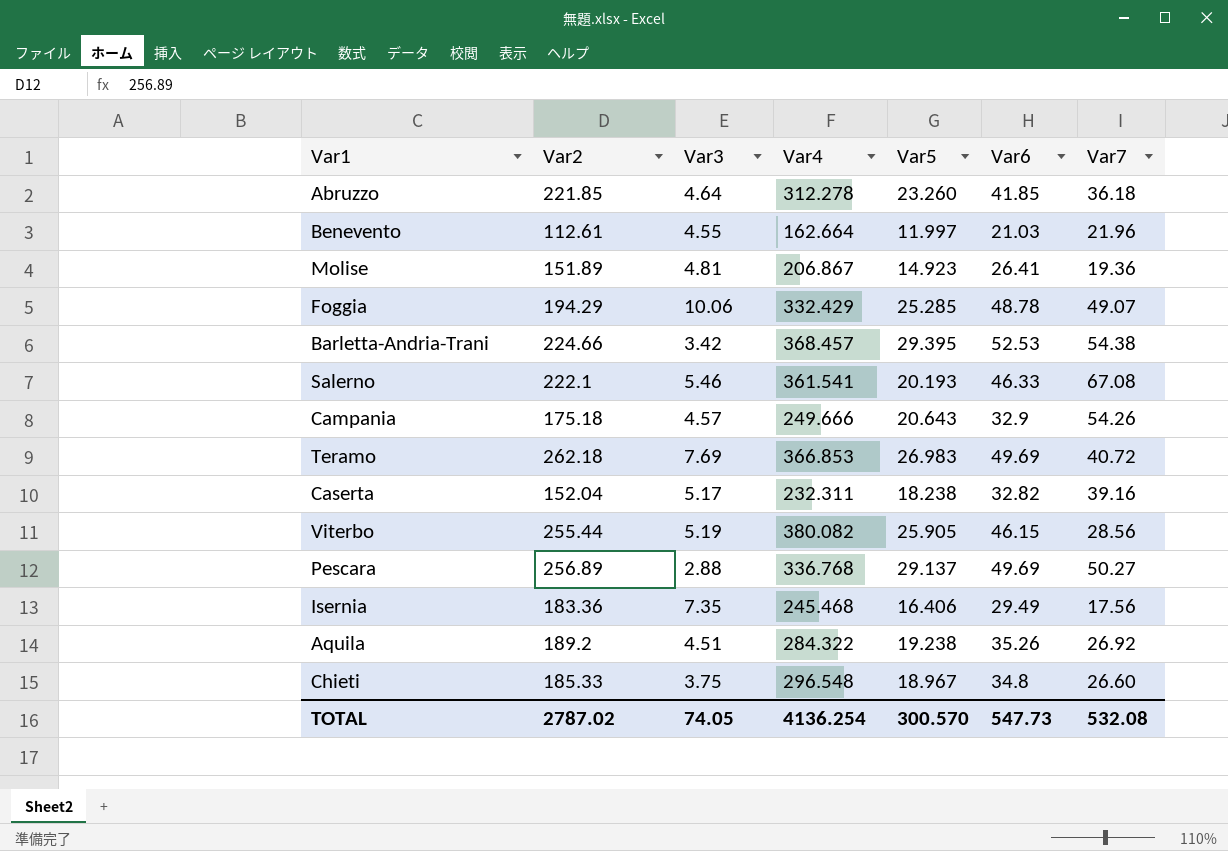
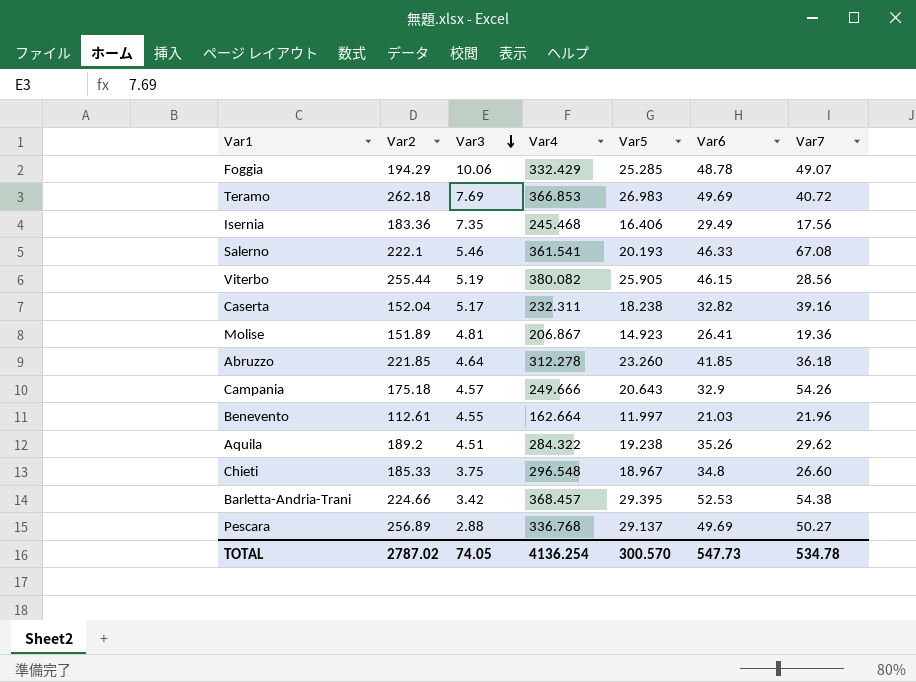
row order: none -> Var3 descending
Aquila | Var7: 26.92 -> 29.62
TOTAL | Var7: 532.08 -> 534.78

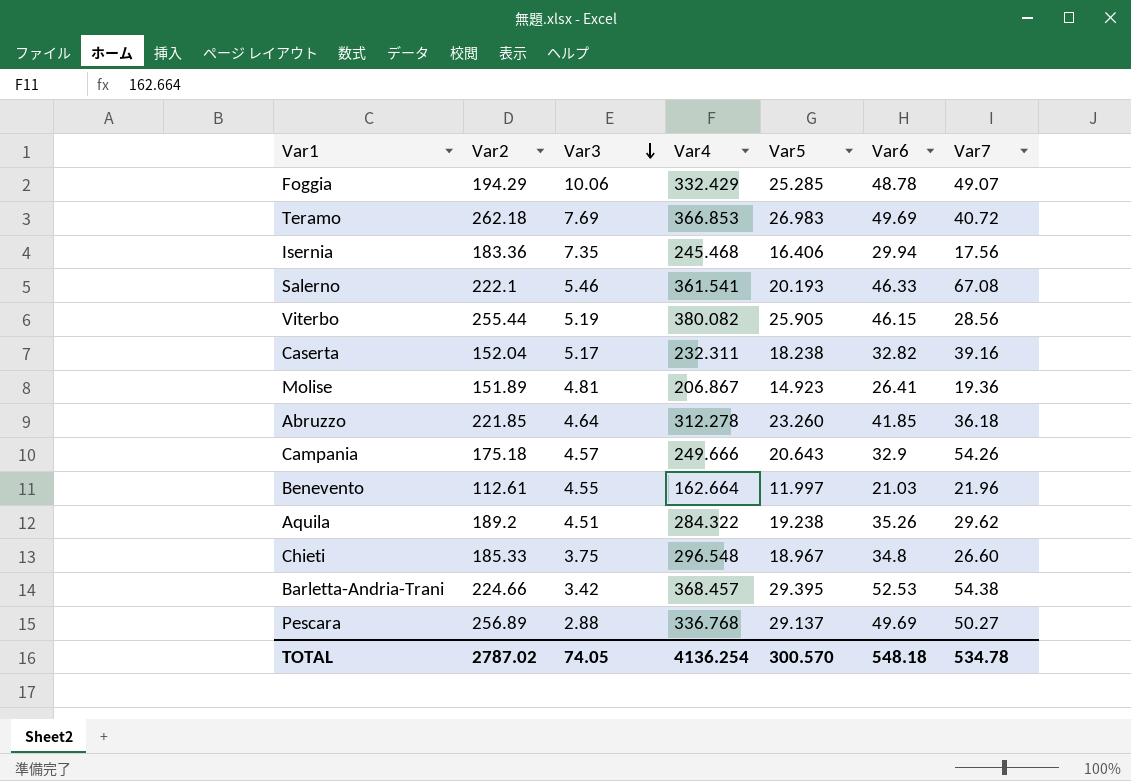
Isernia | Var6: 29.49 -> 29.94
TOTAL | Var6: 547.73 -> 548.18

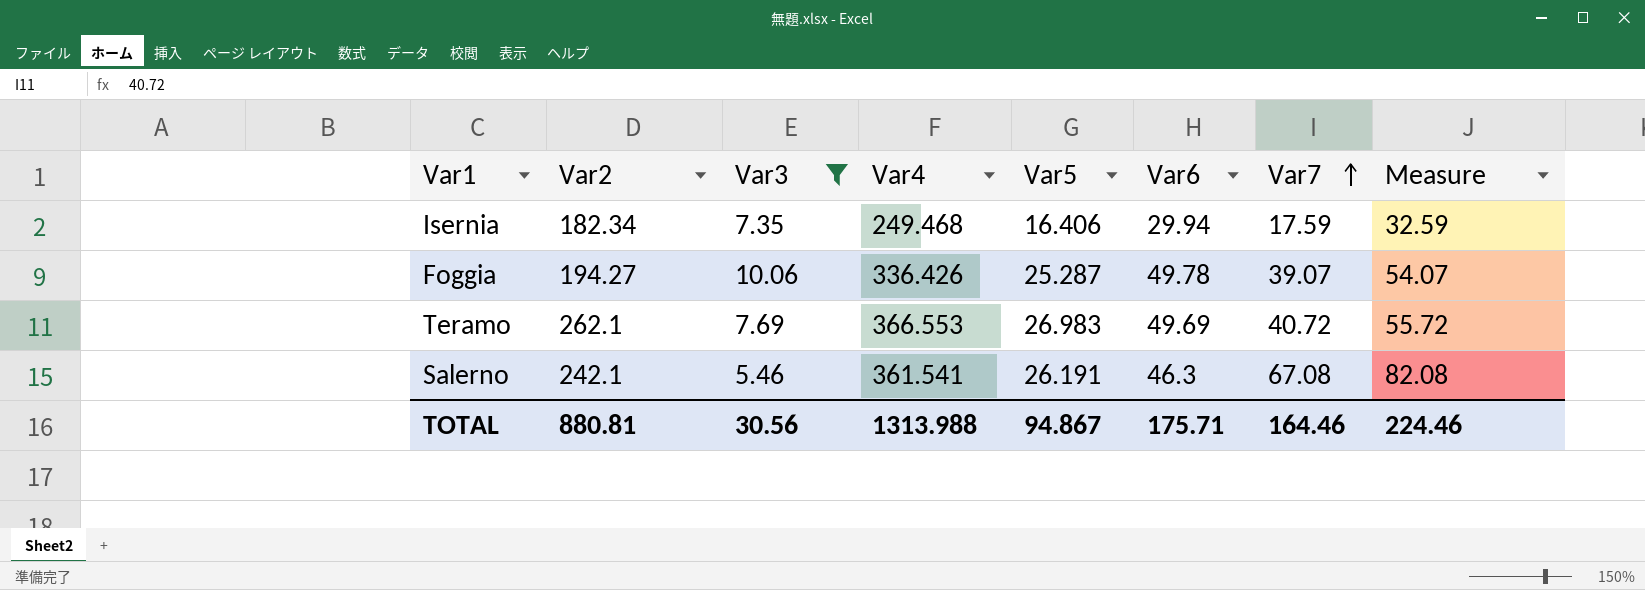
filter: none -> Var3 >= 5.46
row order: Var3 descending -> Var7 ascending
column Measure | formula: none -> [Var7] + 15
Isernia | Var2: 183.36 -> 182.34
Isernia | Var4: 245.468 -> 249.468
Isernia | Var7: 17.56 -> 17.59
Foggia | Var2: 194.29 -> 194.27
Foggia | Var4: 332.429 -> 336.426
Foggia | Var5: 25.285 -> 25.287
Foggia | Var6: 48.78 -> 49.78
Foggia | Var7: 49.07 -> 39.07
Teramo | Var2: 262.18 -> 262.1
Teramo | Var4: 366.853 -> 366.553
Salerno | Var2: 222.1 -> 242.1
Salerno | Var5: 20.193 -> 26.191
Salerno | Var6: 46.33 -> 46.3
TOTAL | Var2: 2787.02 -> 880.81
TOTAL | Var3: 74.05 -> 30.56
TOTAL | Var4: 4136.254 -> 1313.988
TOTAL | Var5: 300.570 -> 94.867
TOTAL | Var6: 548.18 -> 175.71
TOTAL | Var7: 534.78 -> 164.46

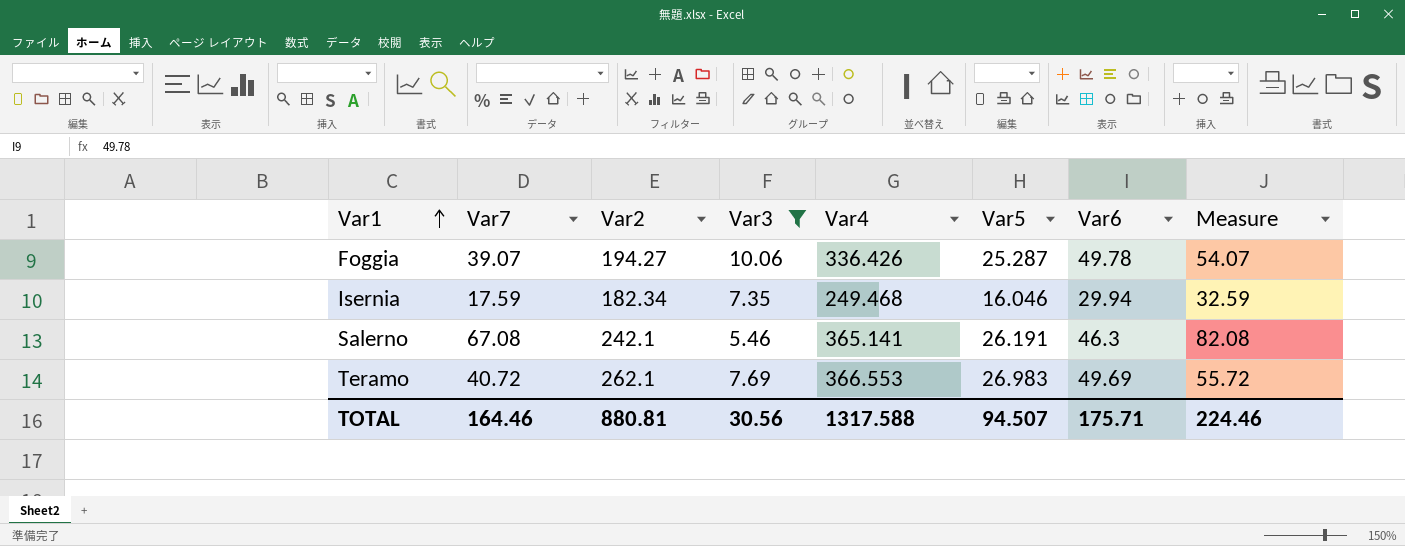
row order: Var7 ascending -> Var1 ascending
column Var7 | position: 7 -> 2
Isernia | Var5: 16.406 -> 16.046
Salerno | Var4: 361.541 -> 365.141
TOTAL | Var4: 1313.988 -> 1317.588
TOTAL | Var5: 94.867 -> 94.507

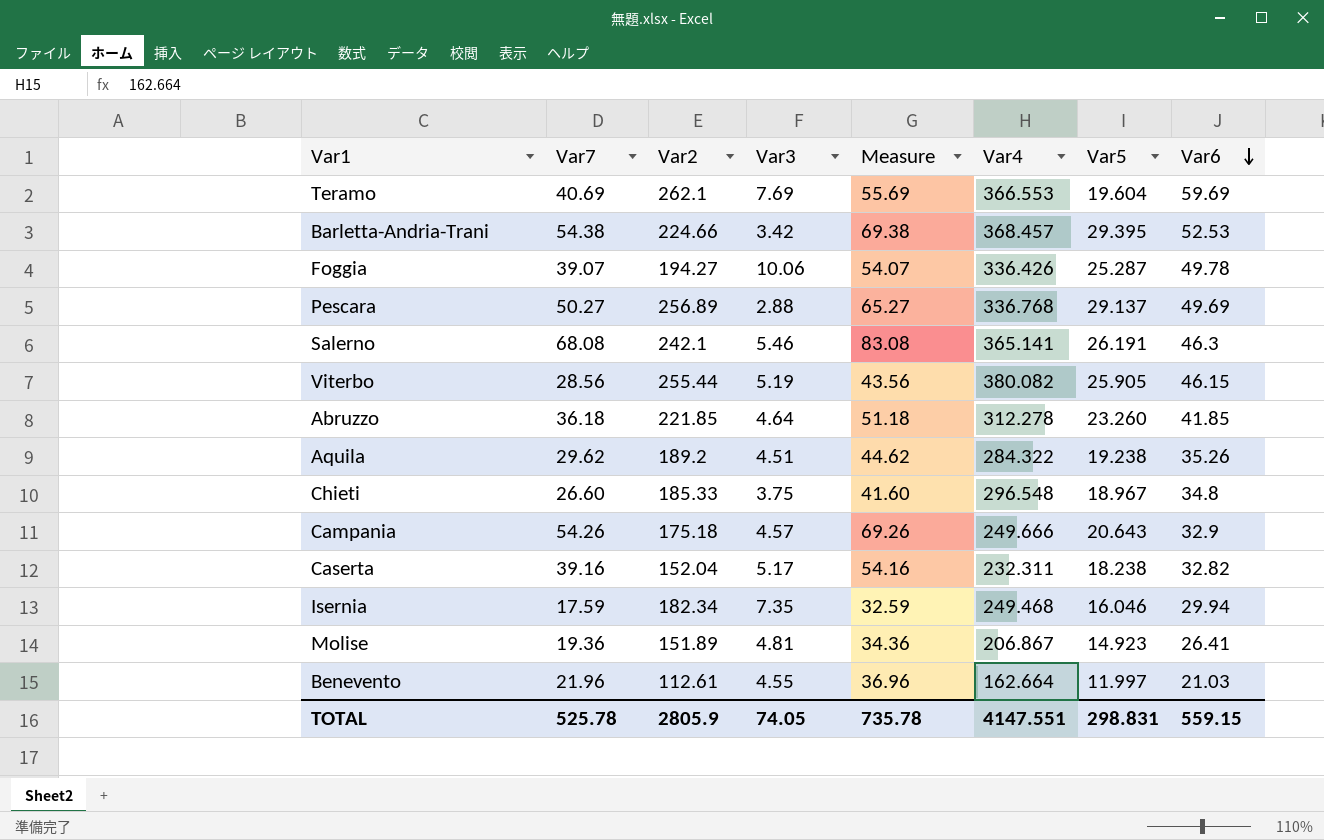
filter: Var3 >= 5.46 -> none
row order: Var1 ascending -> Var6 descending
column Measure | position: 8 -> 5
Teramo | Var7: 40.72 -> 40.69
Teramo | Measure: 55.72 -> 55.69
Teramo | Var5: 26.983 -> 19.604
Teramo | Var6: 49.69 -> 59.69
Salerno | Var7: 67.08 -> 68.08
Salerno | Measure: 82.08 -> 83.08
TOTAL | Var7: 164.46 -> 525.78
TOTAL | Var2: 880.81 -> 2805.9
TOTAL | Var3: 30.56 -> 74.05
TOTAL | Measure: 224.46 -> 735.78
TOTAL | Var4: 1317.588 -> 4147.551
TOTAL | Var5: 94.507 -> 298.831
TOTAL | Var6: 175.71 -> 559.15

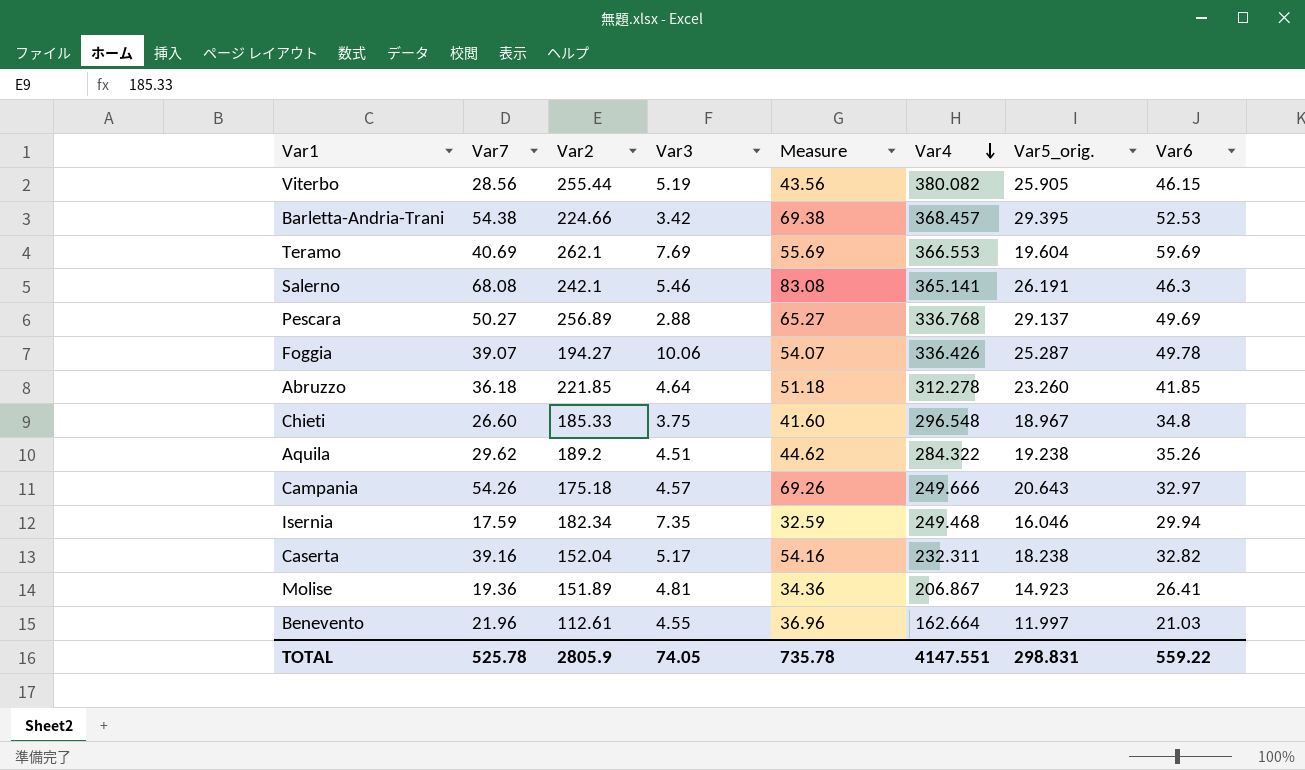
row order: Var6 descending -> Var4 descending
column name: Var5 -> Var5_orig.
Campania | Var6: 32.9 -> 32.97
TOTAL | Var6: 559.15 -> 559.22

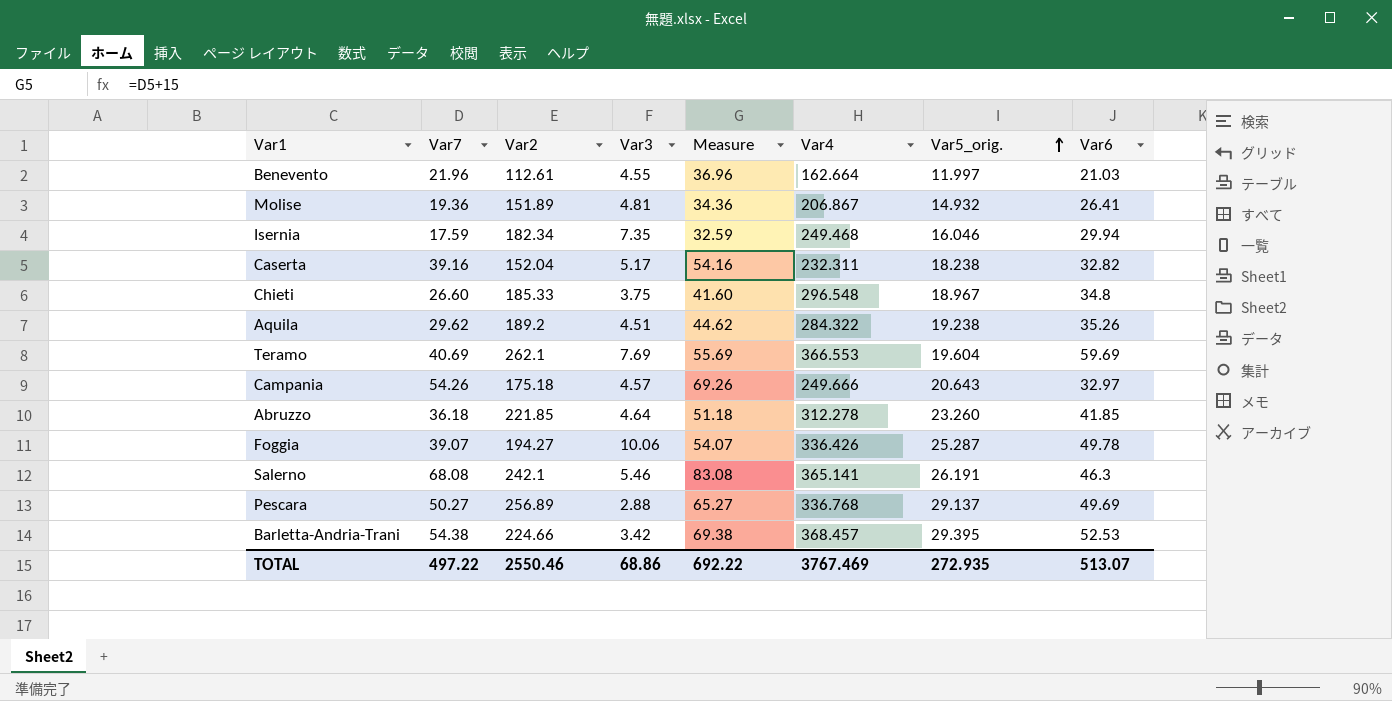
row order: Var4 descending -> Var5_orig. ascending
row Viterbo: 28.56 | 255.44 | 5.19 | 43.56 | 380.082 | 25.905 | 46.15 -> none
Molise | Var5_orig.: 14.923 -> 14.932
TOTAL | Var7: 525.78 -> 497.22
TOTAL | Var2: 2805.9 -> 2550.46
TOTAL | Var3: 74.05 -> 68.86
TOTAL | Measure: 735.78 -> 692.22
TOTAL | Var4: 4147.551 -> 3767.469
TOTAL | Var5_orig.: 298.831 -> 272.935
TOTAL | Var6: 559.22 -> 513.07

